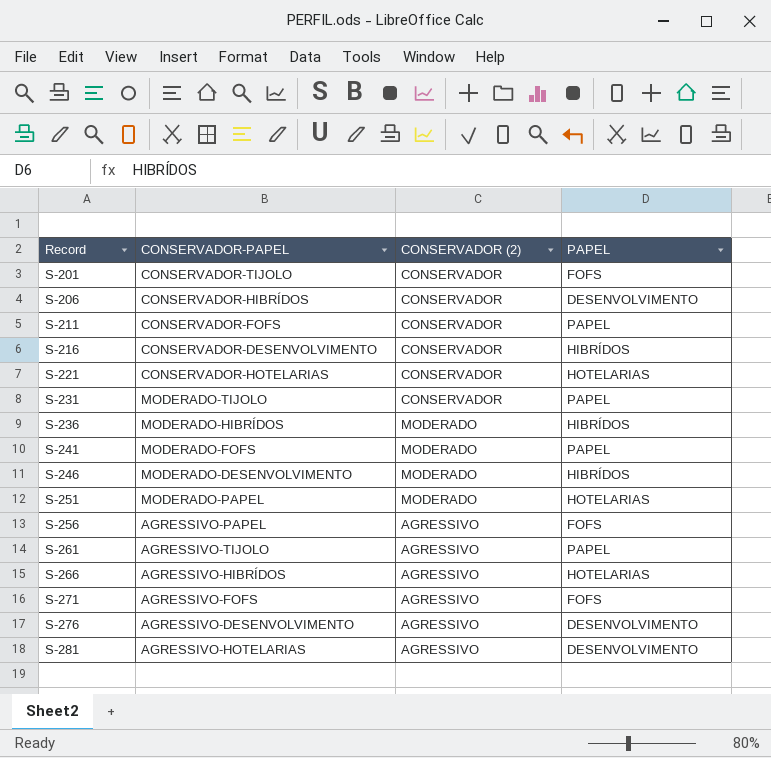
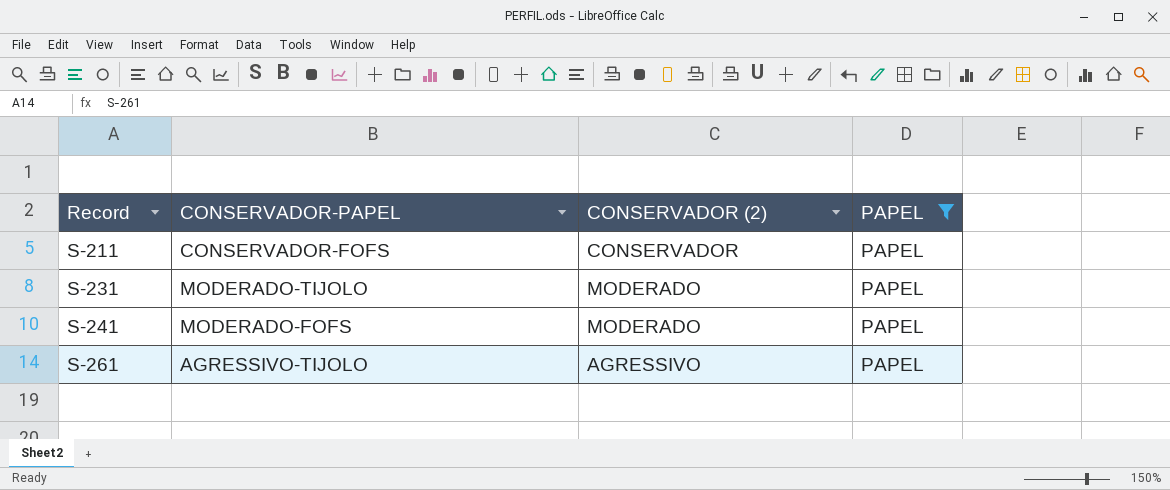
filter: none -> PAPEL = PAPEL
S-231 | CONSERVADOR (2): CONSERVADOR -> MODERADO

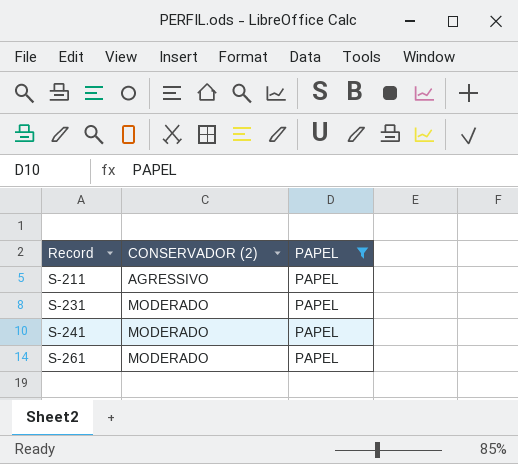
column CONSERVADOR-PAPEL | position: 2 -> none
S-211 | CONSERVADOR (2): CONSERVADOR -> AGRESSIVO
S-261 | CONSERVADOR (2): AGRESSIVO -> MODERADO

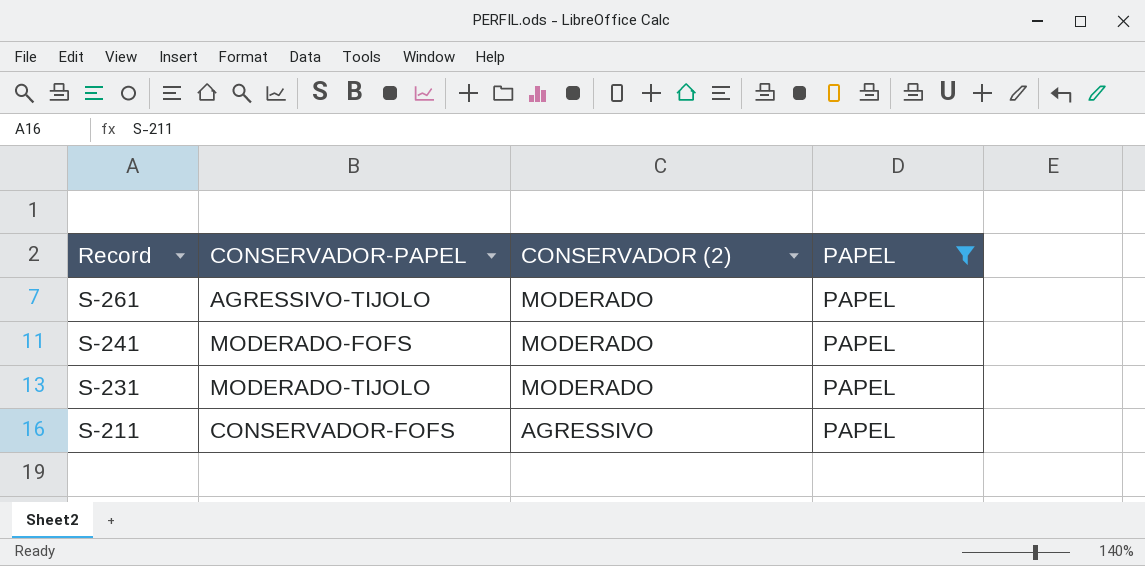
row order: Record ascending -> Record descending
column CONSERVADOR-PAPEL | position: none -> 2

